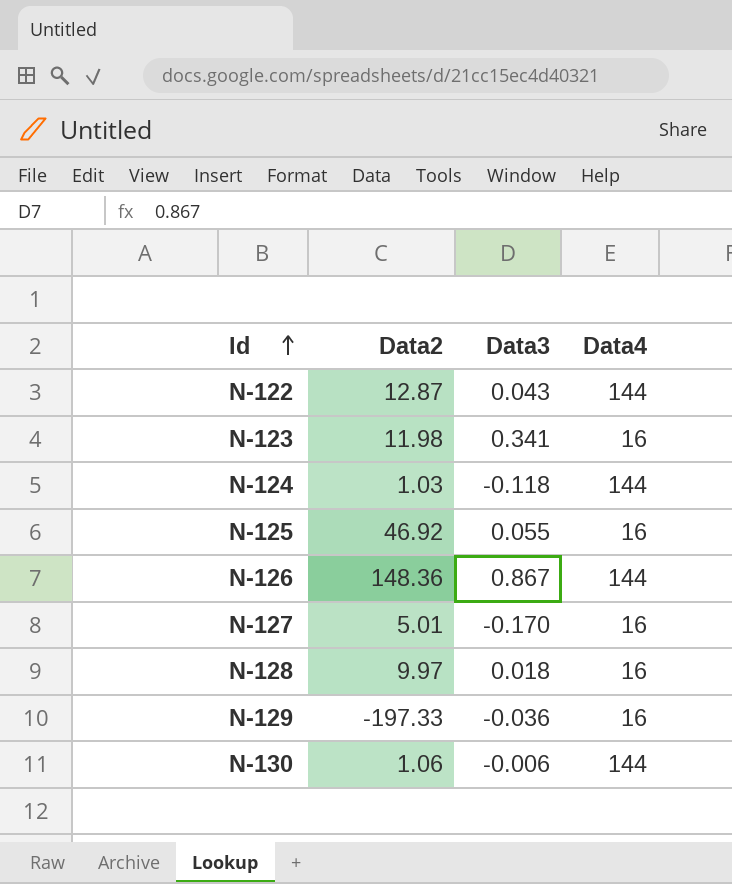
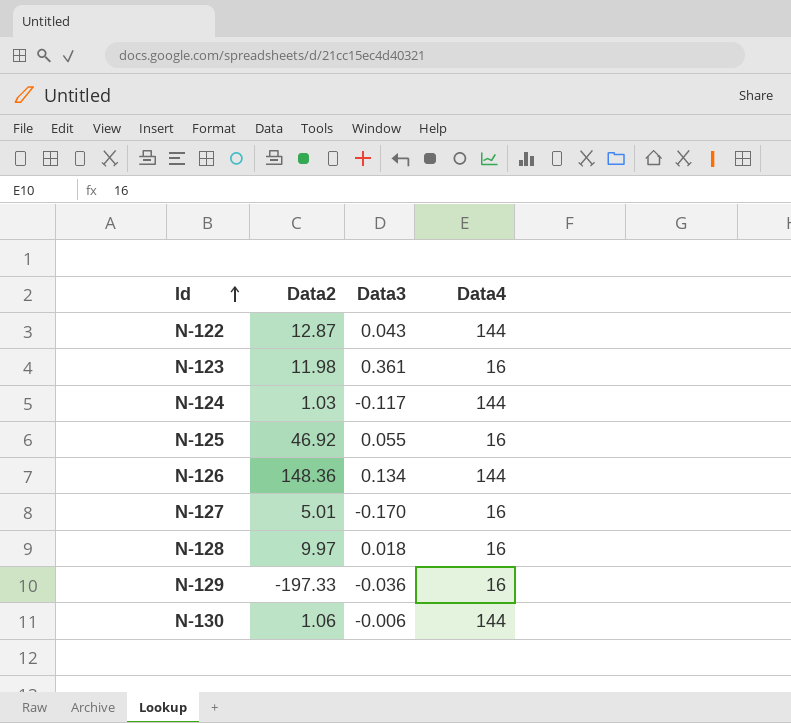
N-123 | Data3: 0.341 -> 0.361
N-124 | Data3: -0.118 -> -0.117
N-126 | Data3: 0.867 -> 0.134

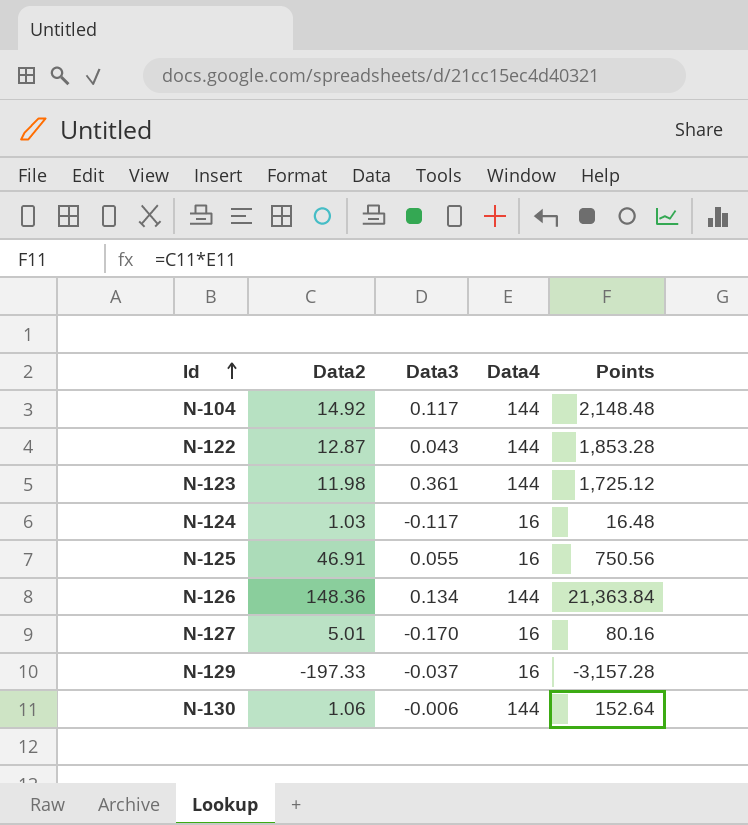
column Points | formula: none -> [Data2] * [Data4]
row N-128: 9.97 | 0.018 | 16 -> none
row N-104: none -> 14.92 | 0.117 | 144 | 2,148.48
N-123 | Data4: 16 -> 144
N-124 | Data4: 144 -> 16
N-125 | Data2: 46.92 -> 46.91
N-129 | Data3: -0.036 -> -0.037

